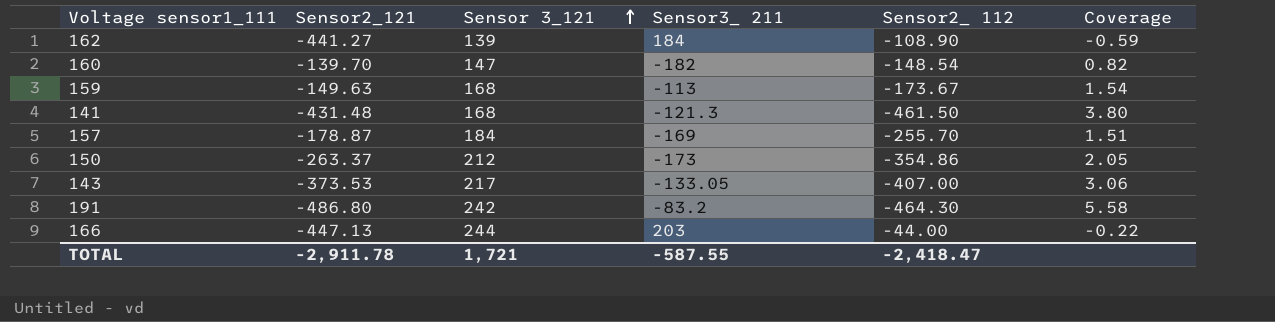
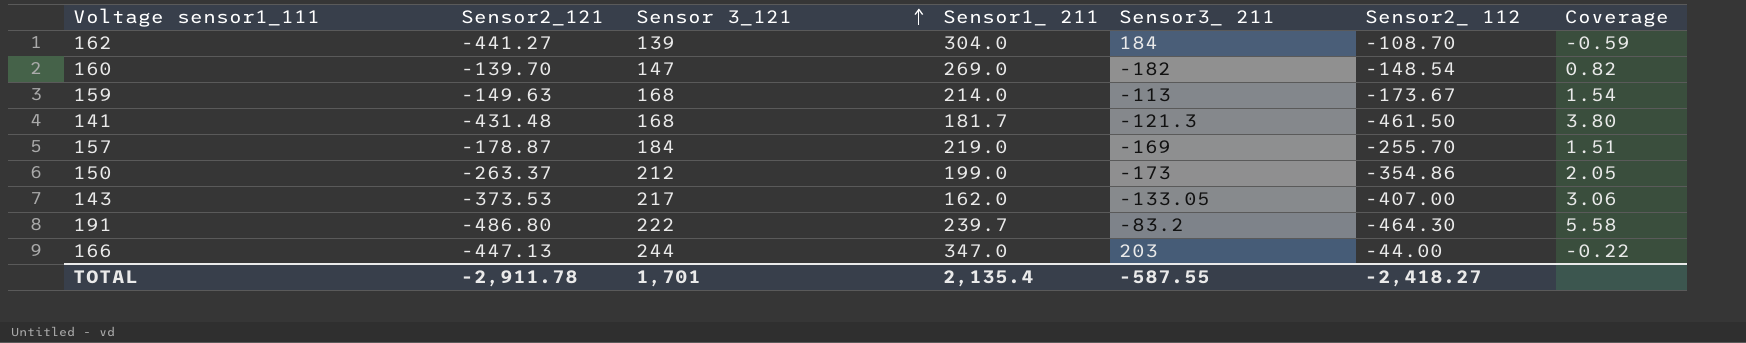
column Sensor1_ 211 | position: none -> 4
162 | Sensor2_ 112: -108.90 -> -108.70
191 | Sensor 3_121: 242 -> 222
TOTAL | Sensor 3_121: 1,721 -> 1,701
TOTAL | Sensor2_ 112: -2,418.47 -> -2,418.27

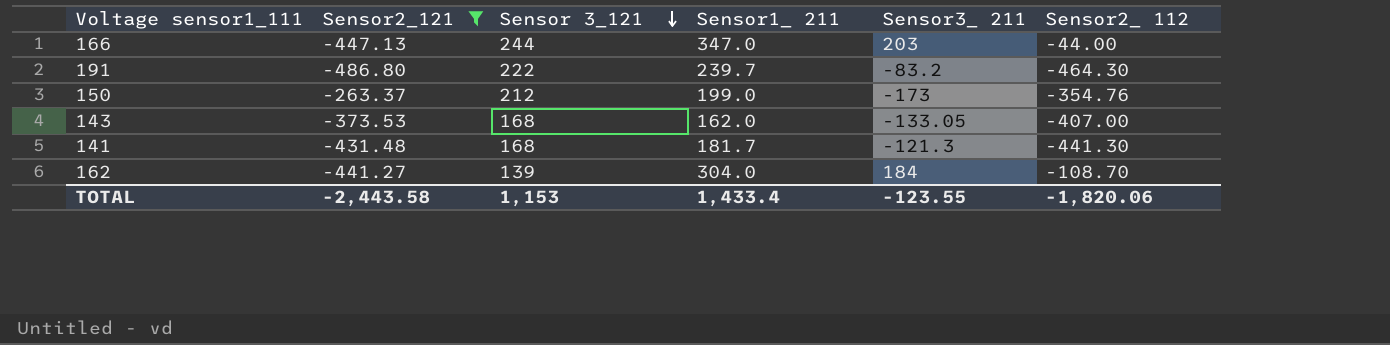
filter: none -> Sensor2_121 <= -263.37
row order: Sensor 3_121 ascending -> Sensor 3_121 descending
column Coverage | formula: [Sensor2_ 112] / [Sensor3_ 211] -> none
150 | Sensor2_ 112: -354.86 -> -354.76
143 | Sensor 3_121: 217 -> 168
141 | Sensor2_ 112: -461.50 -> -441.30
TOTAL | Sensor2_121: -2,911.78 -> -2,443.58
TOTAL | Sensor 3_121: 1,701 -> 1,153
TOTAL | Sensor1_ 211: 2,135.4 -> 1,433.4
TOTAL | Sensor3_ 211: -587.55 -> -123.55
TOTAL | Sensor2_ 112: -2,418.27 -> -1,820.06

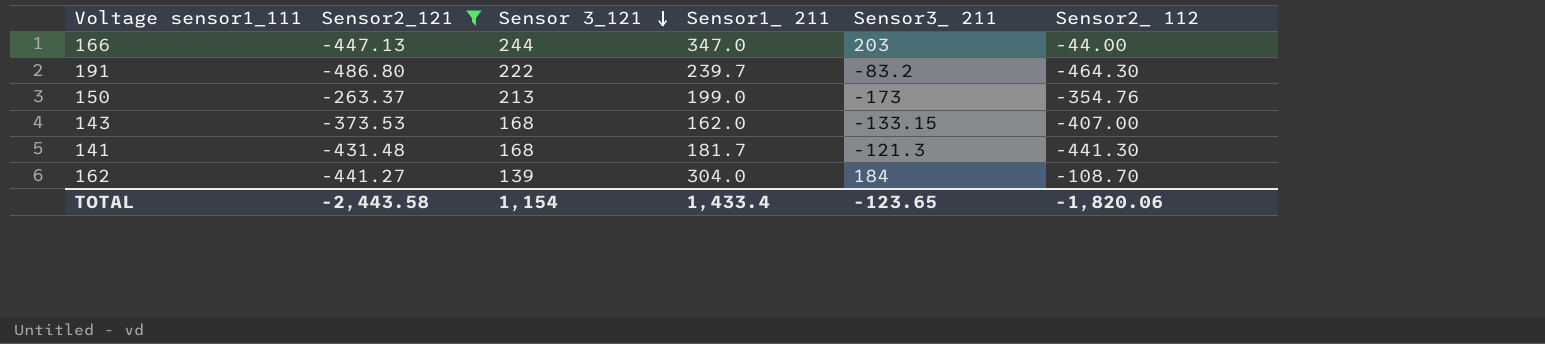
150 | Sensor 3_121: 212 -> 213
143 | Sensor3_ 211: -133.05 -> -133.15
TOTAL | Sensor 3_121: 1,153 -> 1,154
TOTAL | Sensor3_ 211: -123.55 -> -123.65

